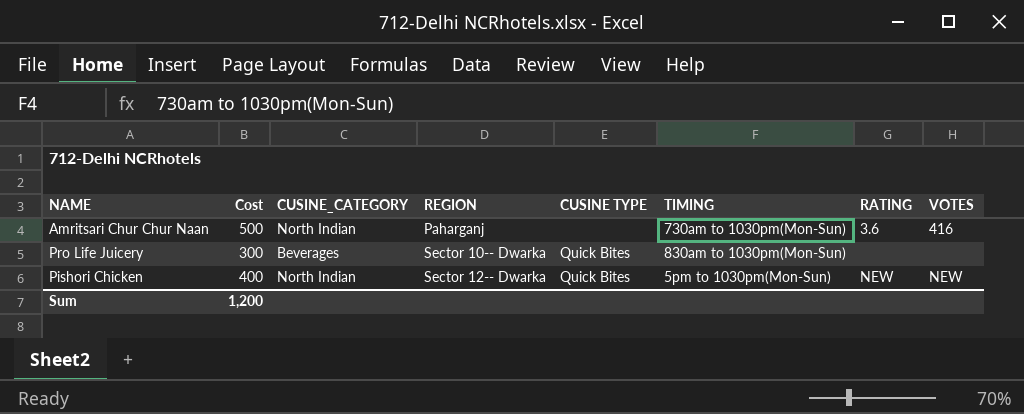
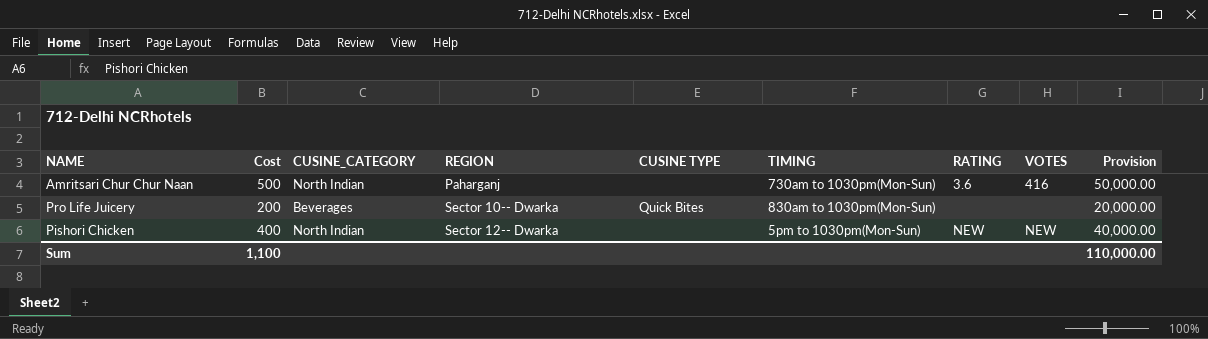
column Provision | formula: none -> [Cost] * 100
Pro Life Juicery | Cost: 300 -> 200
Pishori Chicken | CUSINE TYPE: Quick Bites -> none
Sum | Cost: 1,200 -> 1,100

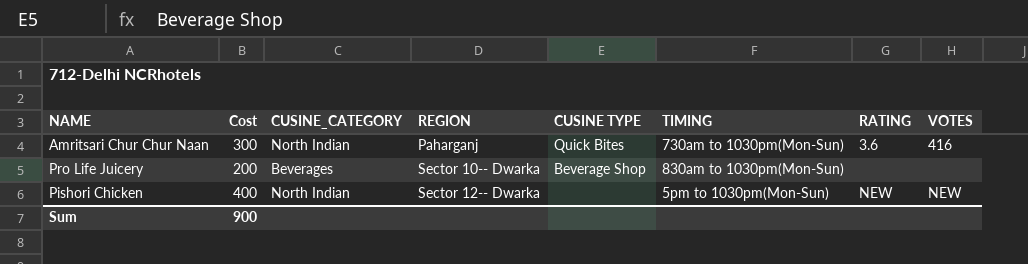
column Provision | formula: [Cost] * 100 -> none
Amritsari Chur Chur Naan | Cost: 500 -> 300
Amritsari Chur Chur Naan | CUSINE TYPE: none -> Quick Bites
Pro Life Juicery | CUSINE TYPE: Quick Bites -> Beverage Shop
Sum | Cost: 1,100 -> 900

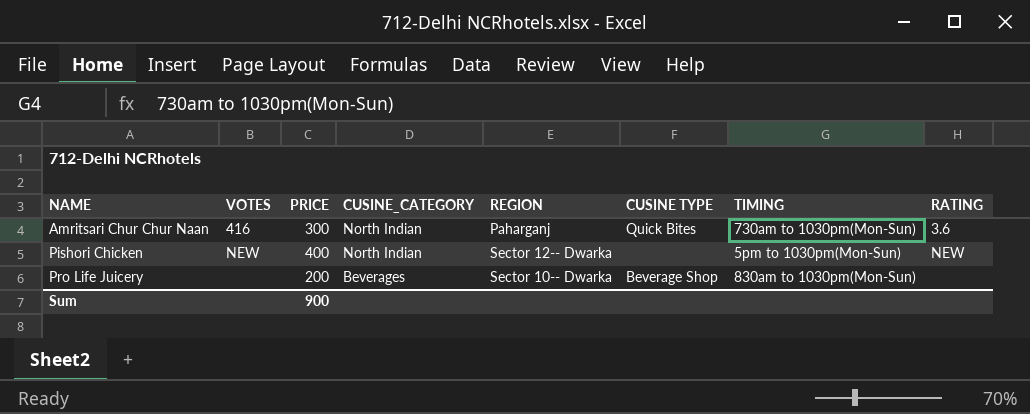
row order: REGION ascending -> NAME ascending
column VOTES | position: 8 -> 2
column name: Cost -> PRICE

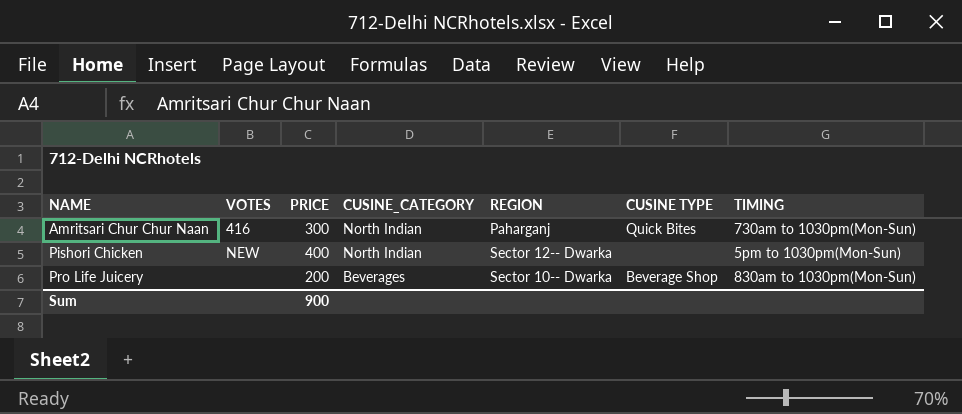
column RATING | position: 8 -> none

